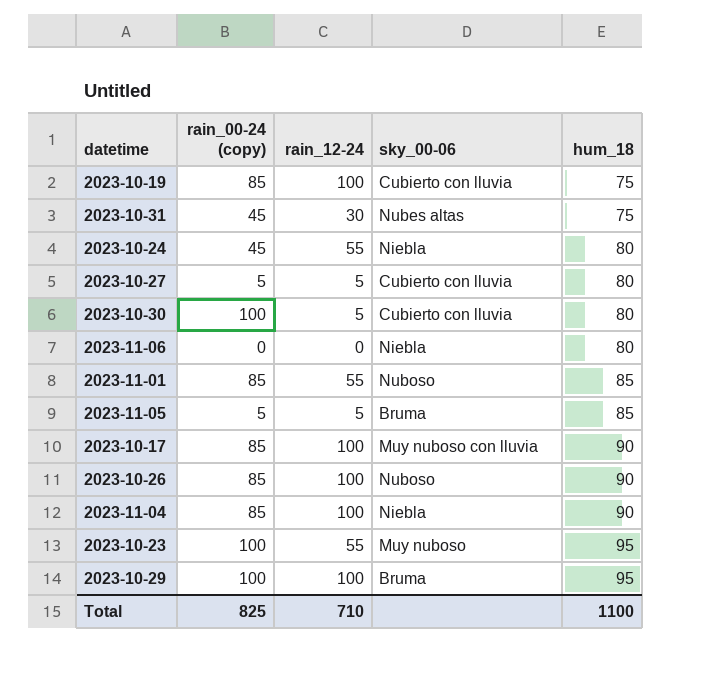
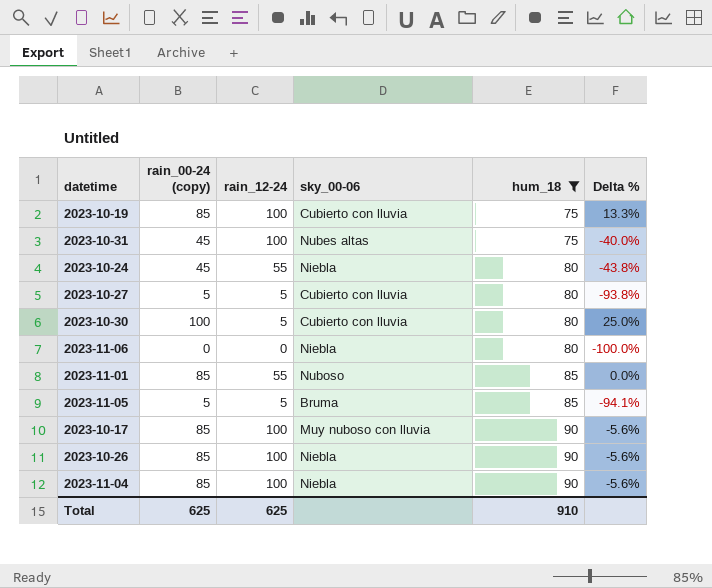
filter: none -> hum_18 != 95
column Delta % | formula: none -> ([rain_00-24 (copy)] - [hum_18]) / [hum_18]
2023-10-31 | rain_12-24: 30 -> 100
2023-10-26 | sky_00-06: Nuboso -> Niebla
Total | rain_00-24 (copy): 825 -> 625
Total | rain_12-24: 710 -> 625
Total | hum_18: 1100 -> 910

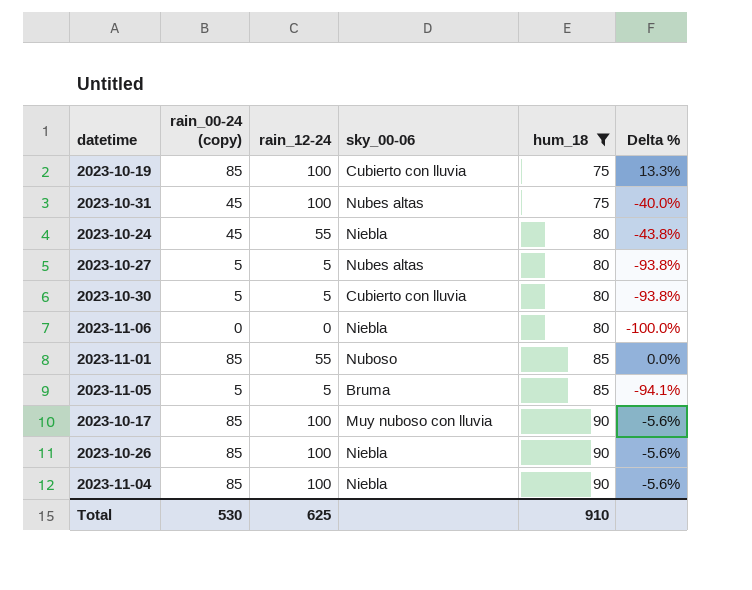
2023-10-27 | sky_00-06: Cubierto con lluvia -> Nubes altas
2023-10-30 | rain_00-24 (copy): 100 -> 5
2023-10-30 | Delta %: 25.0% -> -93.8%
Total | rain_00-24 (copy): 625 -> 530

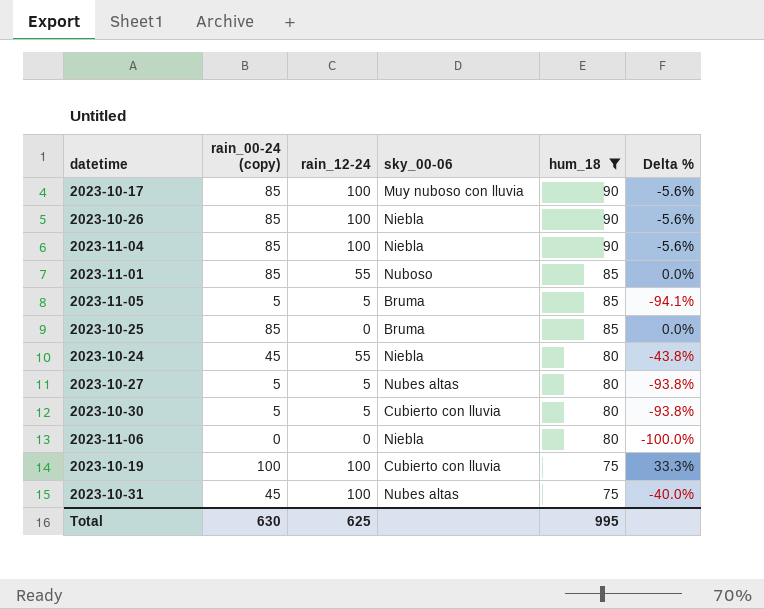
row order: hum_18 ascending -> hum_18 descending
row 2023-10-25: none -> 85 | 0 | Bruma | 85 | 0.0%
2023-10-19 | rain_00-24 (copy): 85 -> 100
2023-10-19 | Delta %: 13.3% -> 33.3%
Total | rain_00-24 (copy): 530 -> 630
Total | hum_18: 910 -> 995

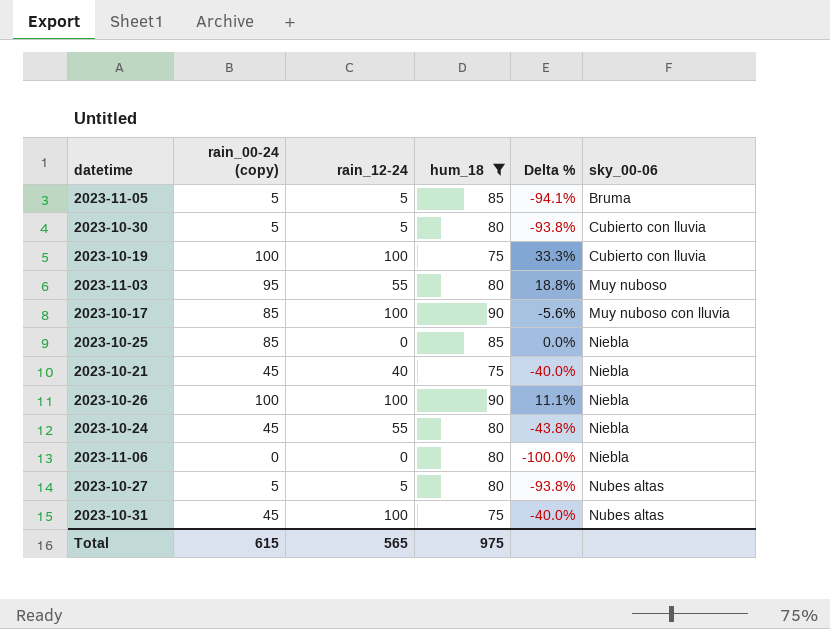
row order: hum_18 descending -> sky_00-06 ascending
column sky_00-06 | position: 4 -> 6
row 2023-11-04: 85 | 100 | Niebla | 90 | -5.6% -> none
row 2023-11-01: 85 | 55 | Nuboso | 85 | 0.0% -> none
row 2023-11-03: none -> 95 | 55 | 80 | 18.8% | Muy nuboso
2023-10-25 | sky_00-06: Bruma -> Niebla
row 2023-10-21: none -> 45 | 40 | 75 | -40.0% | Niebla
2023-10-26 | rain_00-24 (copy): 85 -> 100
2023-10-26 | Delta %: -5.6% -> 11.1%
Total | rain_00-24 (copy): 630 -> 615
Total | rain_12-24: 625 -> 565
Total | hum_18: 995 -> 975

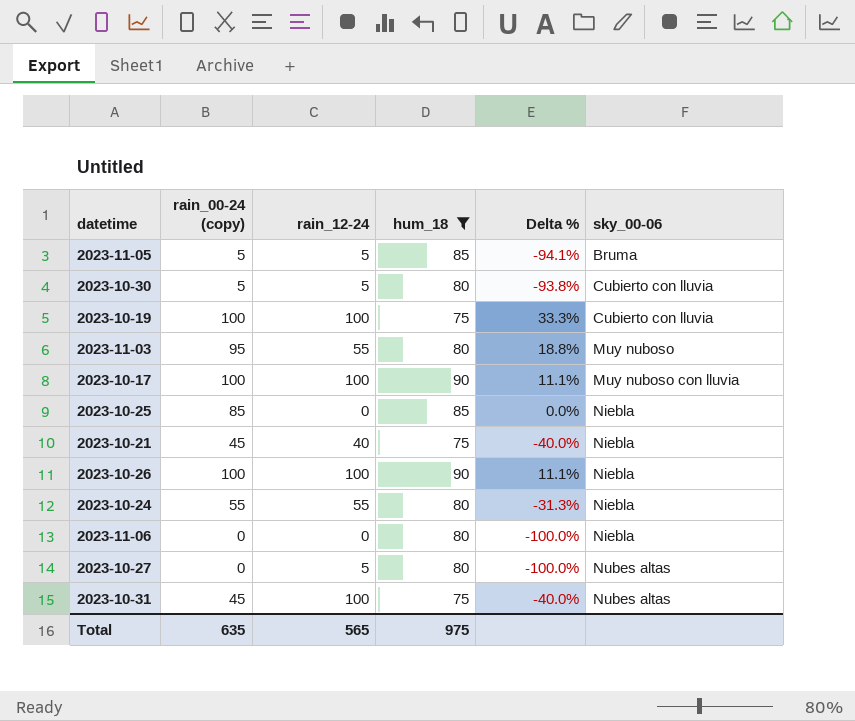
2023-10-17 | rain_00-24 (copy): 85 -> 100
2023-10-17 | Delta %: -5.6% -> 11.1%
2023-10-24 | rain_00-24 (copy): 45 -> 55
2023-10-24 | Delta %: -43.8% -> -31.3%
2023-10-27 | rain_00-24 (copy): 5 -> 0
2023-10-27 | Delta %: -93.8% -> -100.0%
Total | rain_00-24 (copy): 615 -> 635

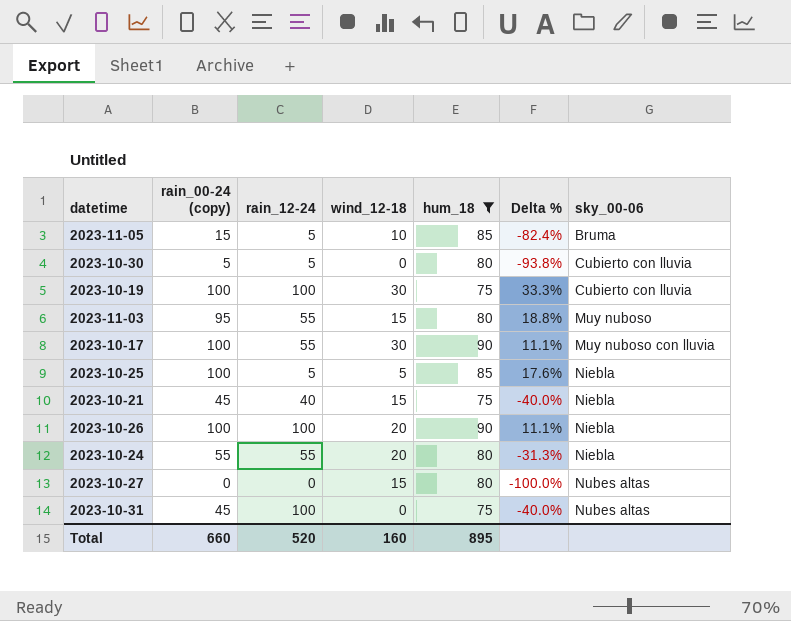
column wind_12-18 | position: none -> 4
row 2023-11-06: 0 | 0 | 80 | -100.0% | Niebla -> none
2023-11-05 | rain_00-24 (copy): 5 -> 15
2023-11-05 | Delta %: -94.1% -> -82.4%
2023-10-17 | rain_12-24: 100 -> 55
2023-10-25 | rain_00-24 (copy): 85 -> 100
2023-10-25 | rain_12-24: 0 -> 5
2023-10-25 | Delta %: 0.0% -> 17.6%
2023-10-27 | rain_12-24: 5 -> 0
Total | rain_00-24 (copy): 635 -> 660
Total | rain_12-24: 565 -> 520
Total | hum_18: 975 -> 895

